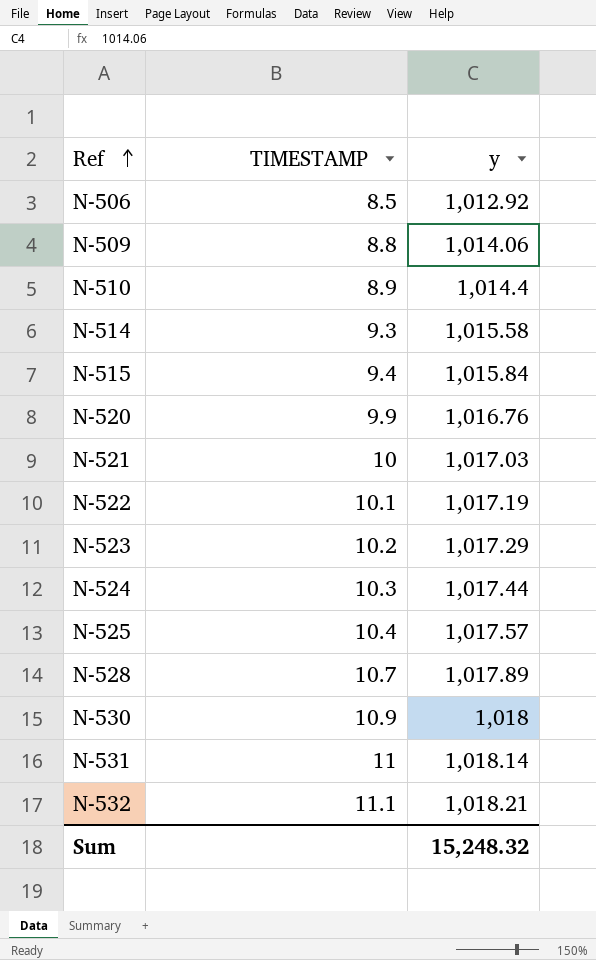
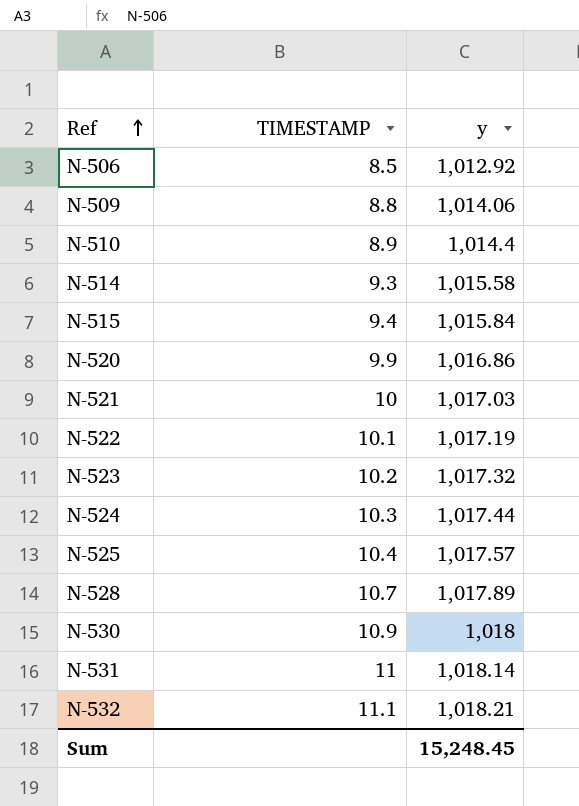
N-520 | y: 1,016.76 -> 1,016.86
N-523 | y: 1,017.29 -> 1,017.32
Sum | y: 15,248.32 -> 15,248.45

